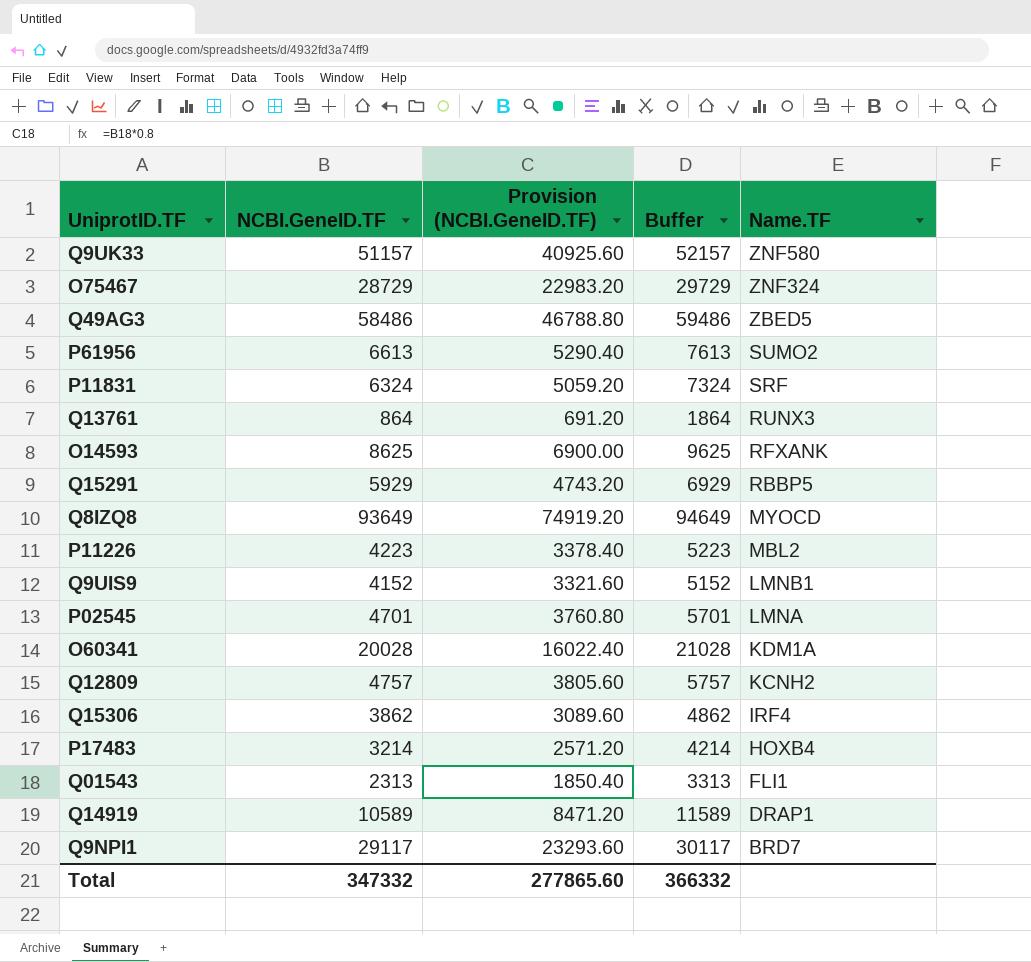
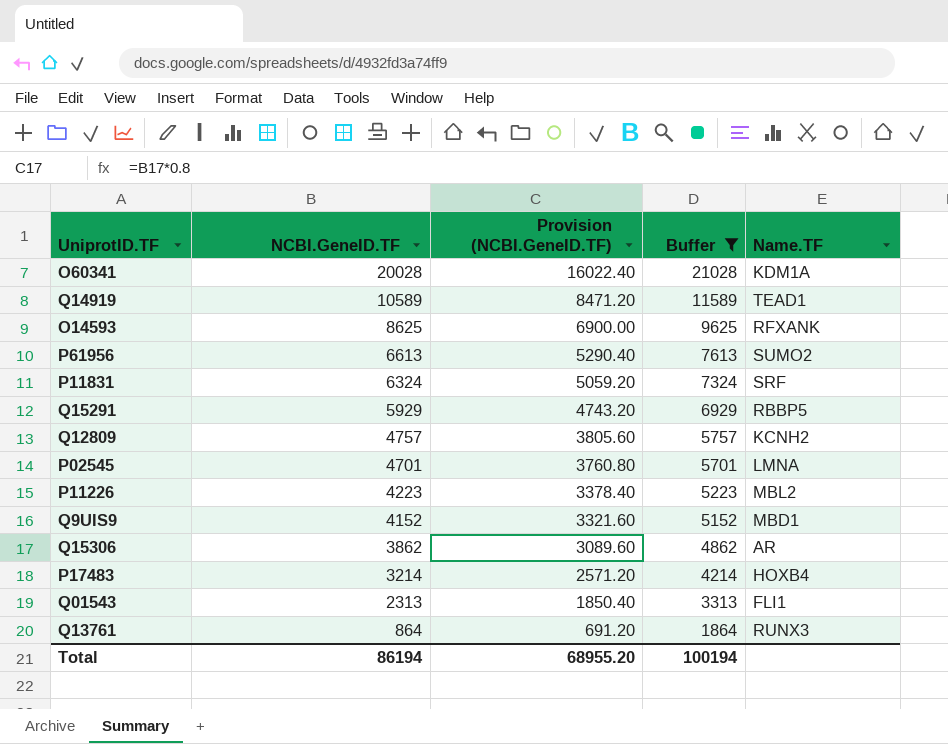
filter: none -> Buffer <= 21028
row order: Name.TF descending -> NCBI.GeneID.TF descending
Q14919 | Name.TF: DRAP1 -> TEAD1
Q9UIS9 | Name.TF: LMNB1 -> MBD1
Q15306 | Name.TF: IRF4 -> AR
Total | NCBI.GeneID.TF: 347332 -> 86194
Total | Provision (NCBI.GeneID.TF): 277865.60 -> 68955.20
Total | Buffer: 366332 -> 100194

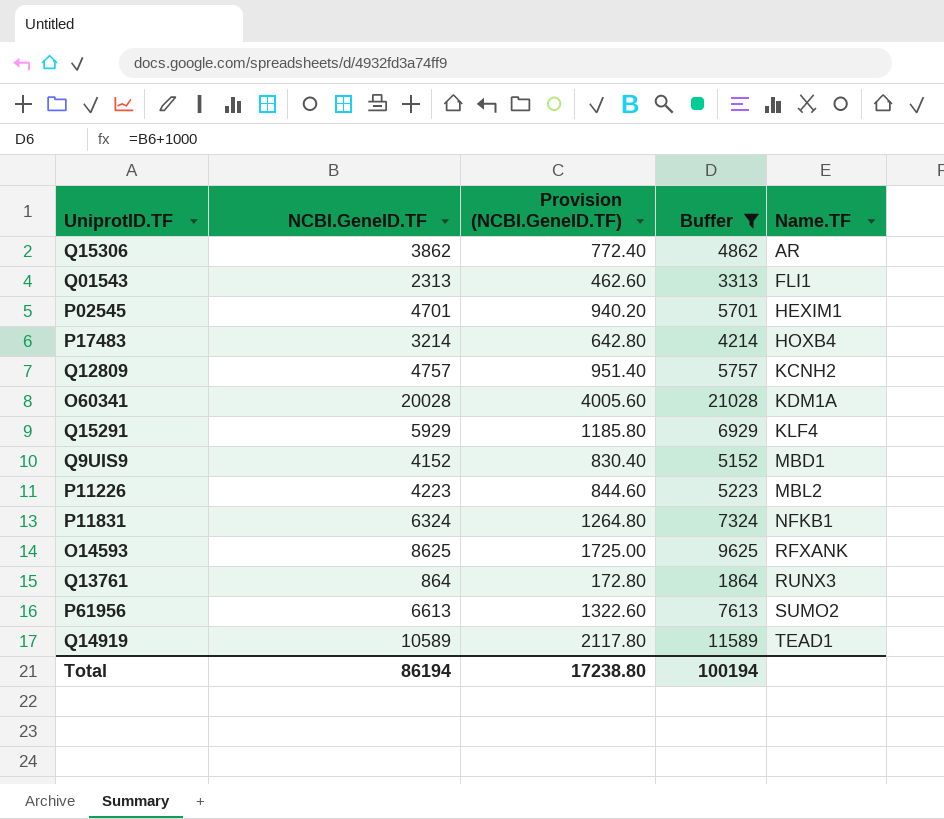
row order: NCBI.GeneID.TF descending -> Name.TF ascending
column Provision (NCBI.GeneID.TF) | formula: [NCBI.GeneID.TF] * 0.8 -> [NCBI.GeneID.TF] * 0.2
P02545 | Name.TF: LMNA -> HEXIM1
Q15291 | Name.TF: RBBP5 -> KLF4
P11831 | Name.TF: SRF -> NFKB1
Total | Provision (NCBI.GeneID.TF): 68955.20 -> 17238.80

